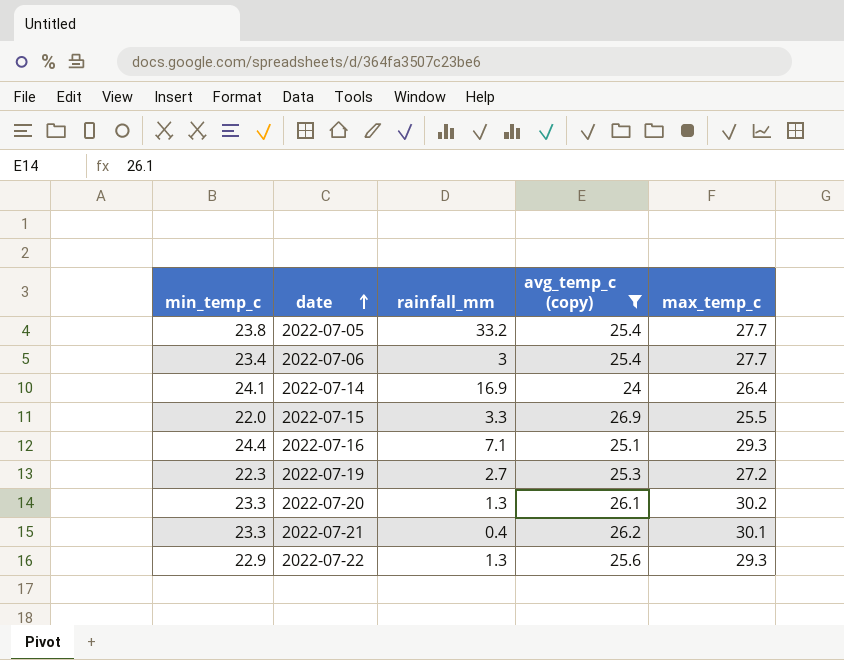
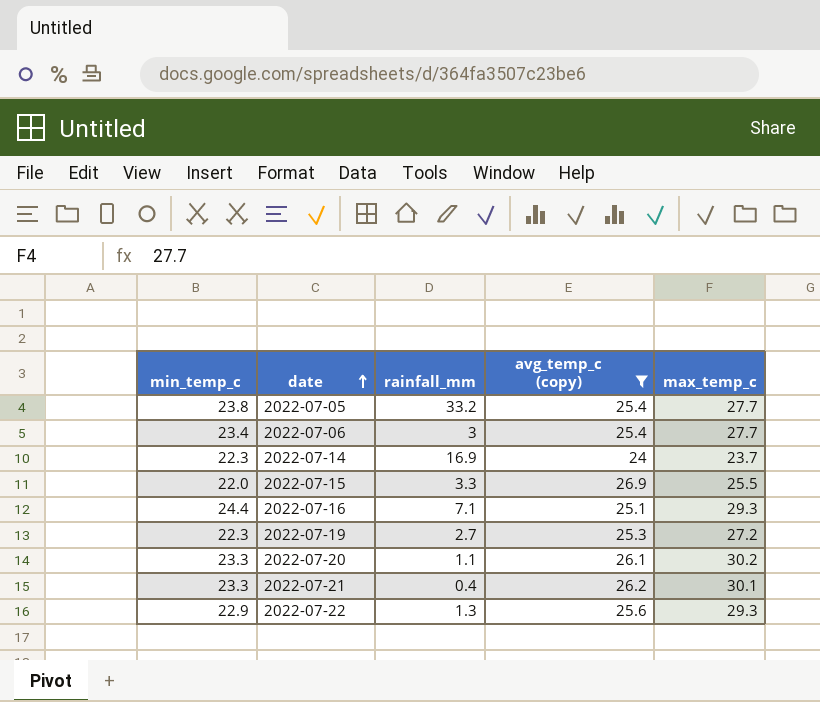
2022-07-14 | min_temp_c: 24.1 -> 22.3
2022-07-14 | max_temp_c: 26.4 -> 23.7
2022-07-20 | rainfall_mm: 1.3 -> 1.1

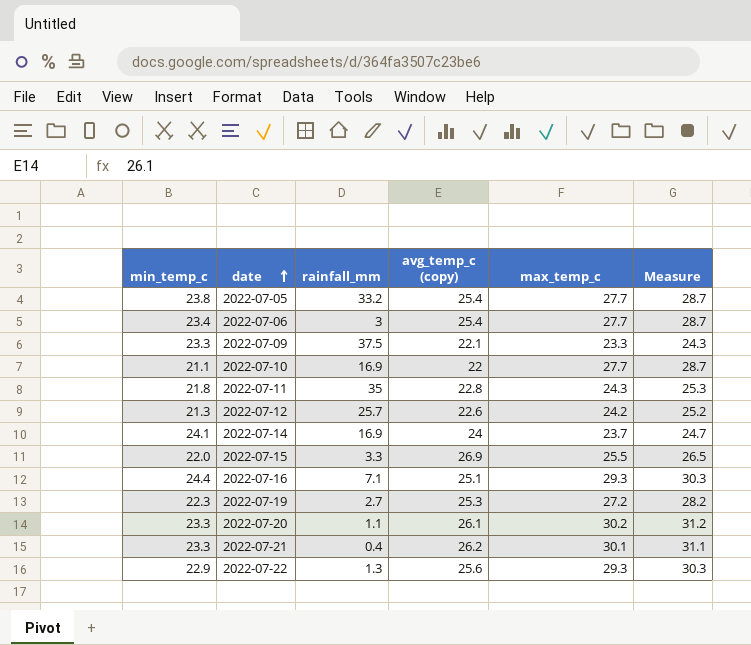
filter: avg_temp_c (copy) >= 24 -> none
column Measure | formula: none -> [max_temp_c] + 1
2022-07-14 | min_temp_c: 22.3 -> 24.1

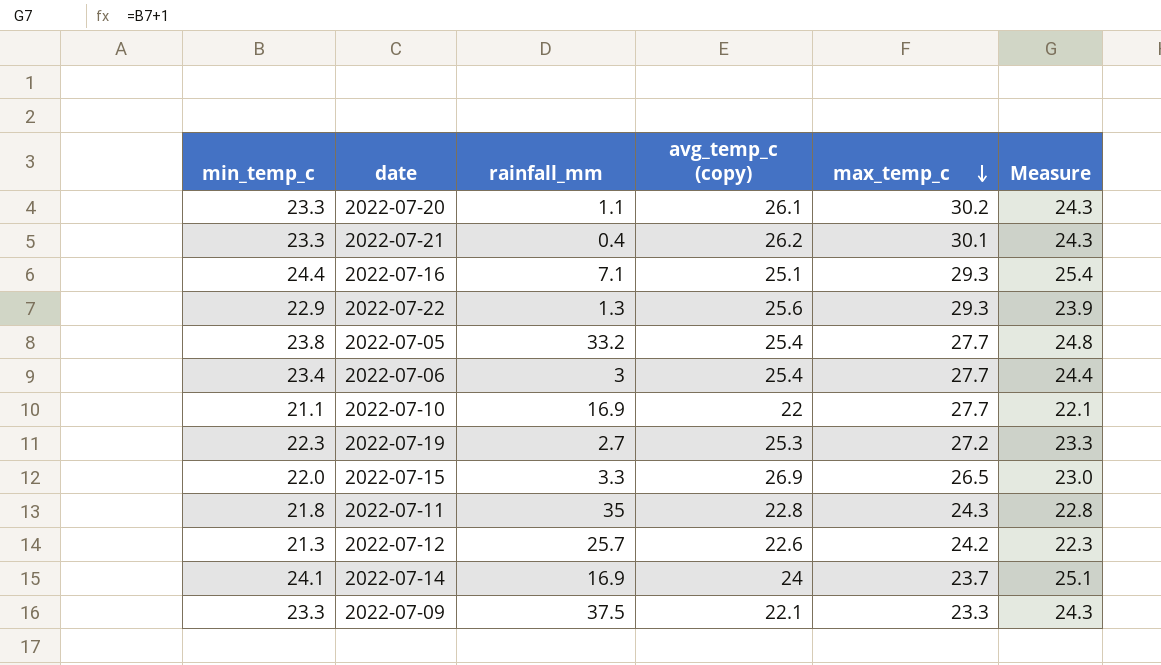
row order: date ascending -> max_temp_c descending
column Measure | formula: [max_temp_c] + 1 -> [min_temp_c] + 1
2022-07-15 | max_temp_c: 25.5 -> 26.5

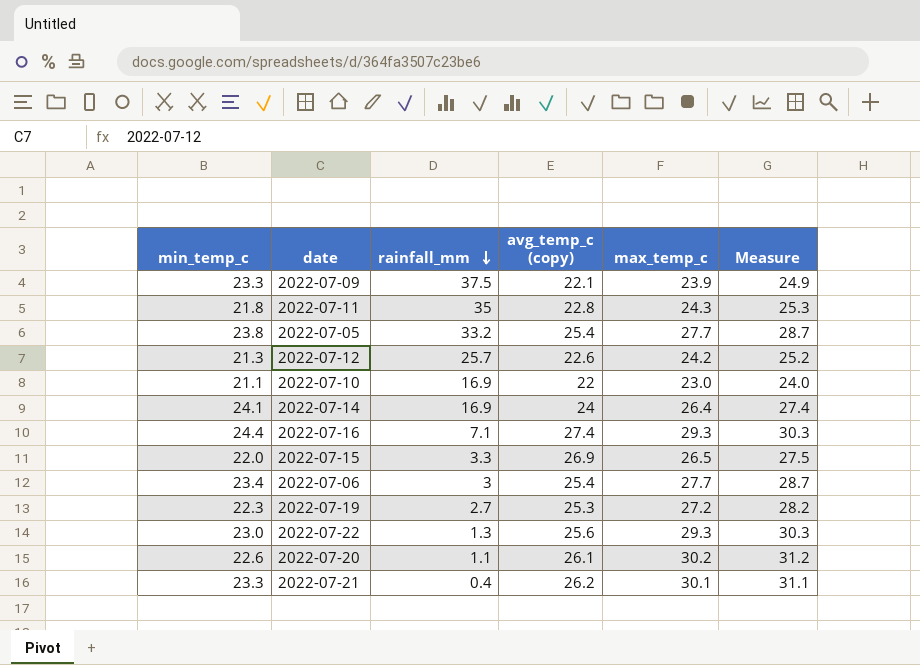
row order: max_temp_c descending -> rainfall_mm descending
column Measure | formula: [min_temp_c] + 1 -> [max_temp_c] + 1
2022-07-09 | max_temp_c: 23.3 -> 23.9
2022-07-10 | max_temp_c: 27.7 -> 23.0
2022-07-14 | max_temp_c: 23.7 -> 26.4
2022-07-16 | avg_temp_c (copy): 25.1 -> 27.4
2022-07-22 | min_temp_c: 22.9 -> 23.0
2022-07-20 | min_temp_c: 23.3 -> 22.6

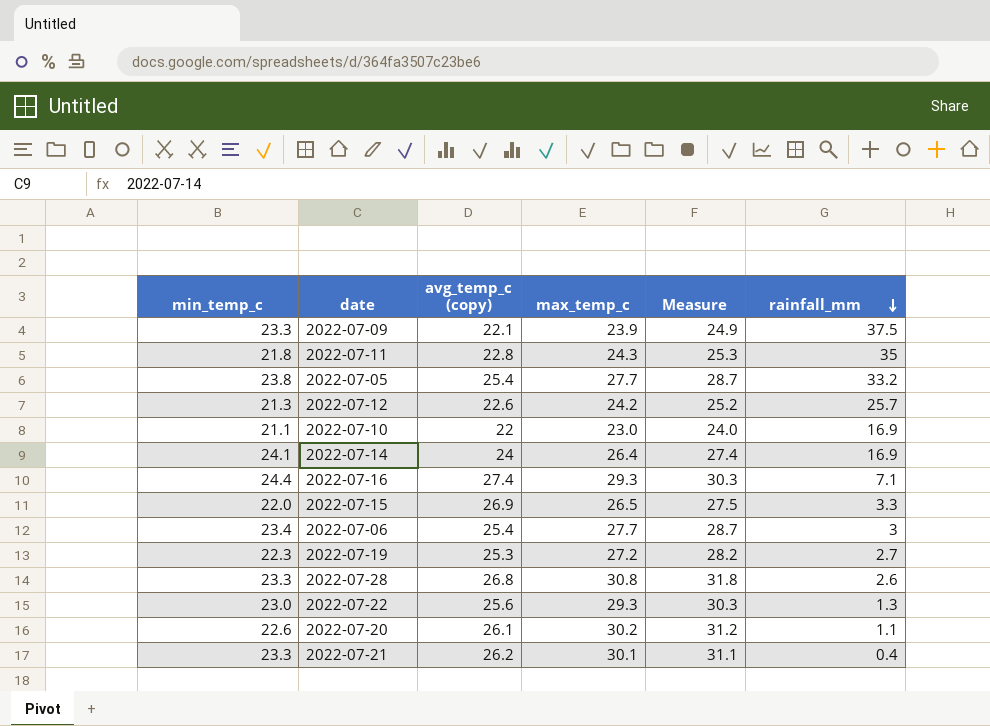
column rainfall_mm | position: 3 -> 6
row 2022-07-28: none -> 23.3 | 26.8 | 30.8 | 31.8 | 2.6

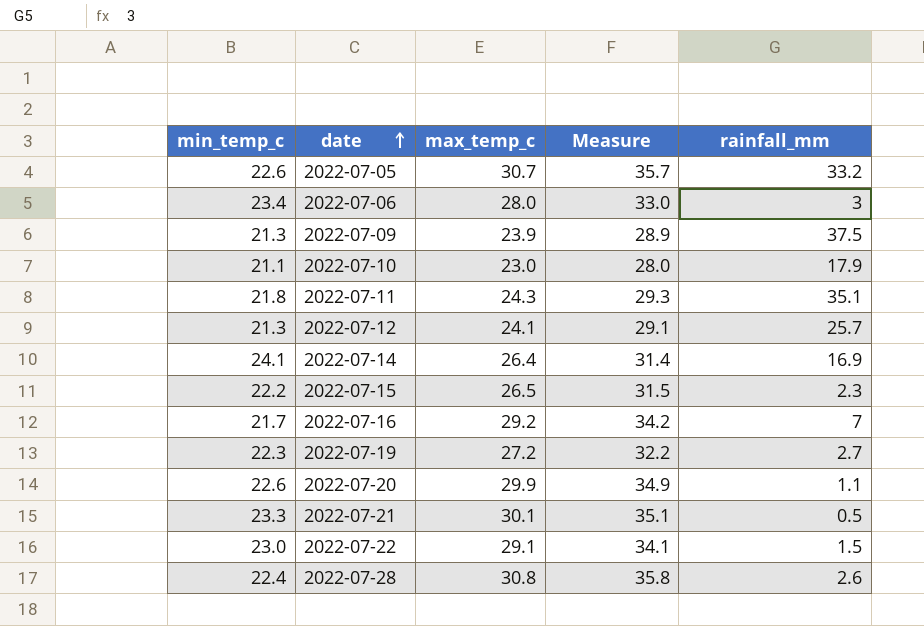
row order: rainfall_mm descending -> date ascending
column avg_temp_c (copy) | position: 3 -> none
column Measure | formula: [max_temp_c] + 1 -> [max_temp_c] + 5
2022-07-05 | min_temp_c: 23.8 -> 22.6
2022-07-05 | max_temp_c: 27.7 -> 30.7
2022-07-06 | max_temp_c: 27.7 -> 28.0
2022-07-09 | min_temp_c: 23.3 -> 21.3
2022-07-10 | rainfall_mm: 16.9 -> 17.9
2022-07-11 | rainfall_mm: 35 -> 35.1
2022-07-12 | max_temp_c: 24.2 -> 24.1
2022-07-15 | min_temp_c: 22.0 -> 22.2
2022-07-15 | rainfall_mm: 3.3 -> 2.3
2022-07-16 | min_temp_c: 24.4 -> 21.7
2022-07-16 | max_temp_c: 29.3 -> 29.2
2022-07-16 | rainfall_mm: 7.1 -> 7
2022-07-20 | max_temp_c: 30.2 -> 29.9
2022-07-21 | rainfall_mm: 0.4 -> 0.5
2022-07-22 | max_temp_c: 29.3 -> 29.1
2022-07-22 | rainfall_mm: 1.3 -> 1.5
2022-07-28 | min_temp_c: 23.3 -> 22.4

